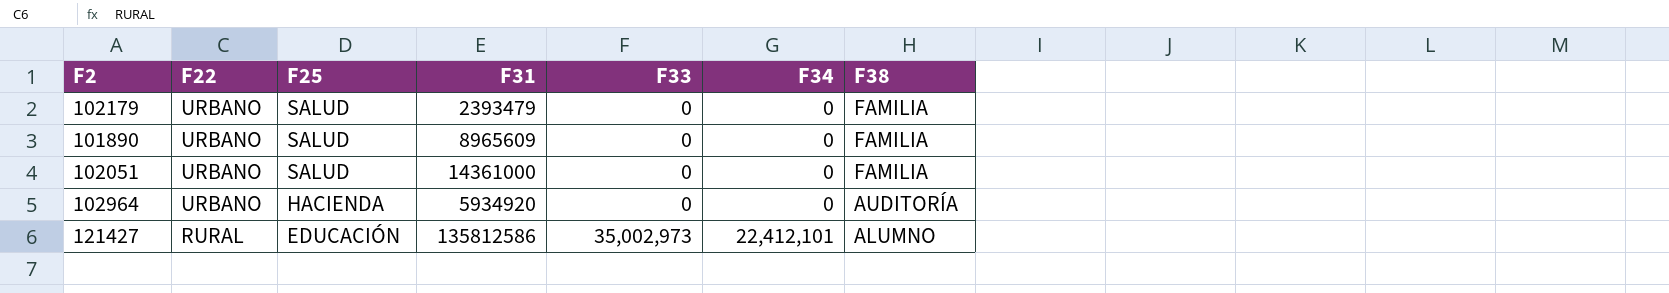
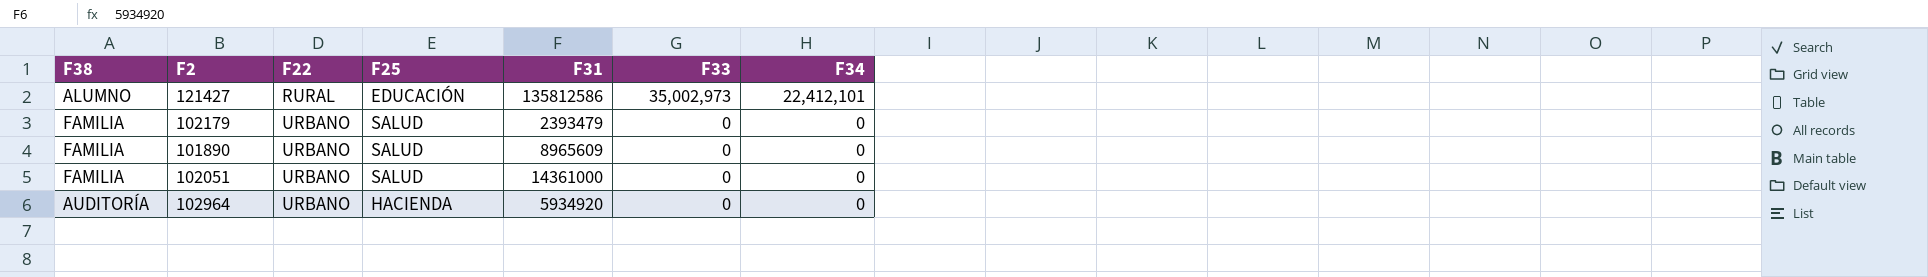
row order: F22 descending -> F22 ascending
column F38 | position: 7 -> 1

